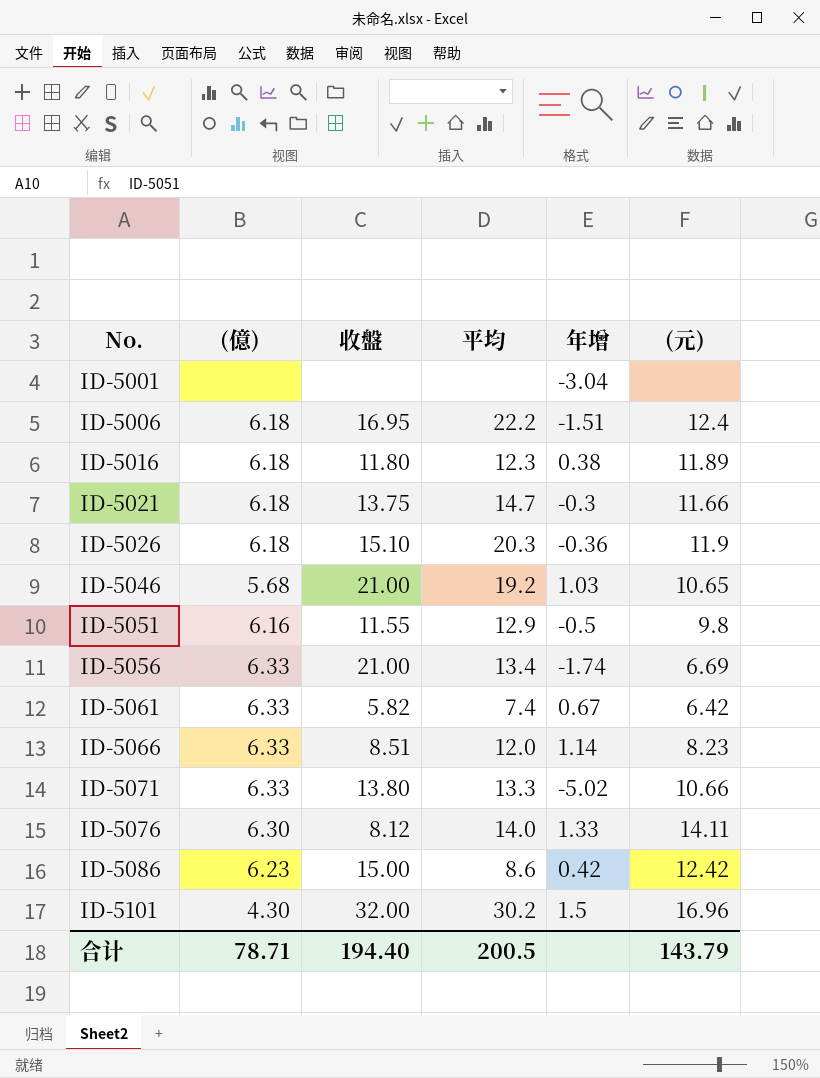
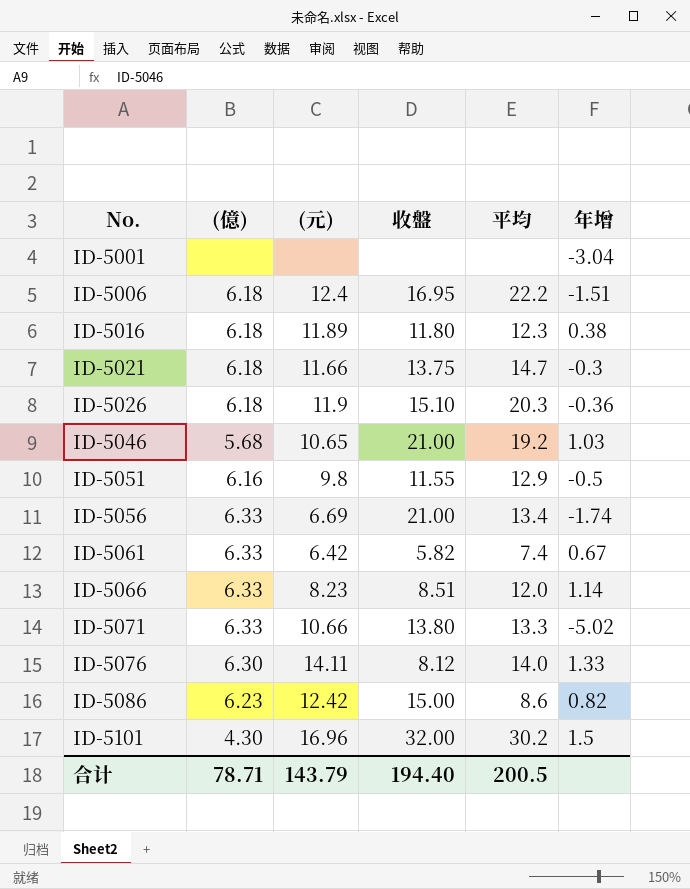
column (元) | position: 6 -> 3
ID-5086 | 年增: 0.42 -> 0.82

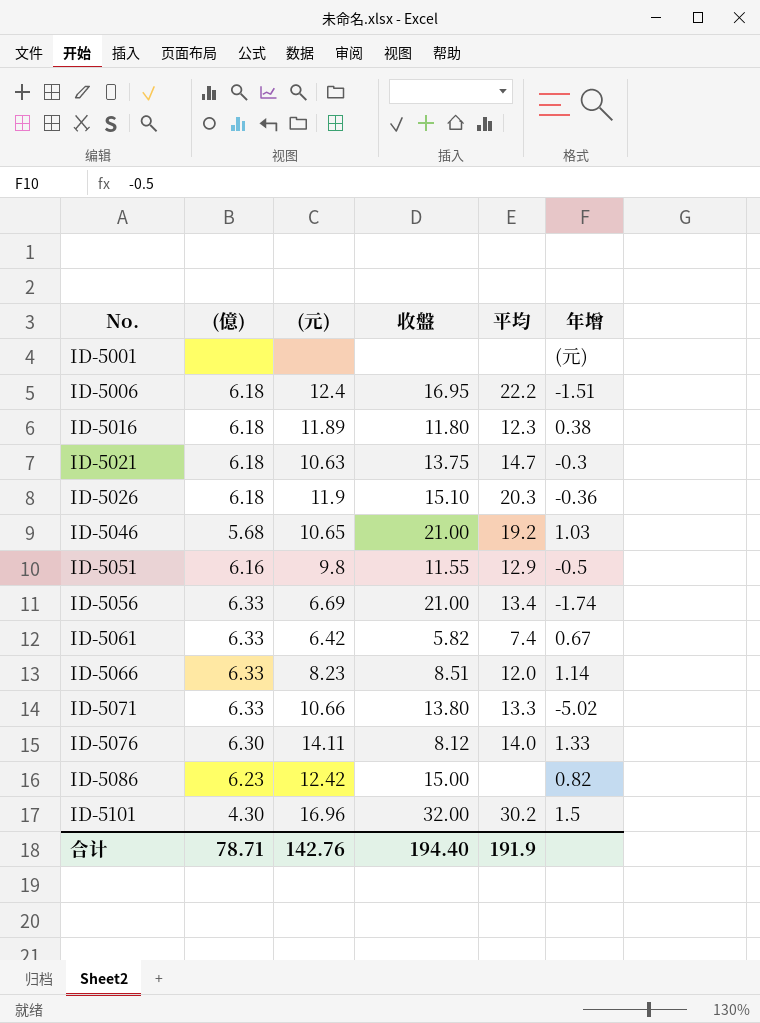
ID-5001 | 年增: -3.04 -> (元)
ID-5021 | (元): 11.66 -> 10.63
ID-5086 | 平均: 8.6 -> none
合计 | (元): 143.79 -> 142.76
合计 | 平均: 200.5 -> 191.9

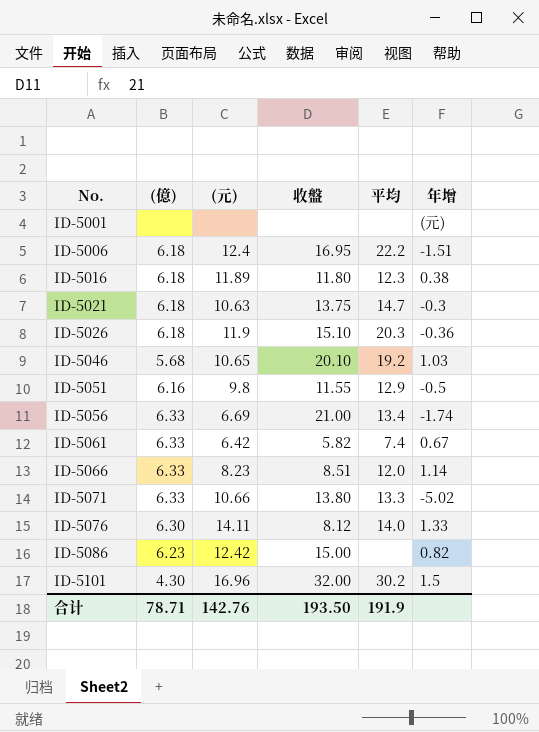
ID-5046 | 收盤: 21.00 -> 20.10
合计 | 收盤: 194.40 -> 193.50

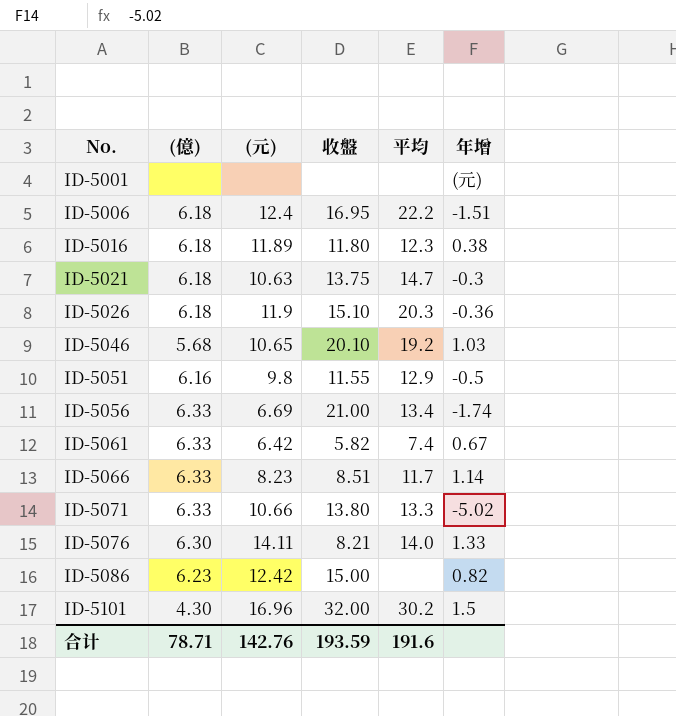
ID-5066 | 平均: 12.0 -> 11.7
ID-5076 | 收盤: 8.12 -> 8.21
合计 | 收盤: 193.50 -> 193.59
合计 | 平均: 191.9 -> 191.6

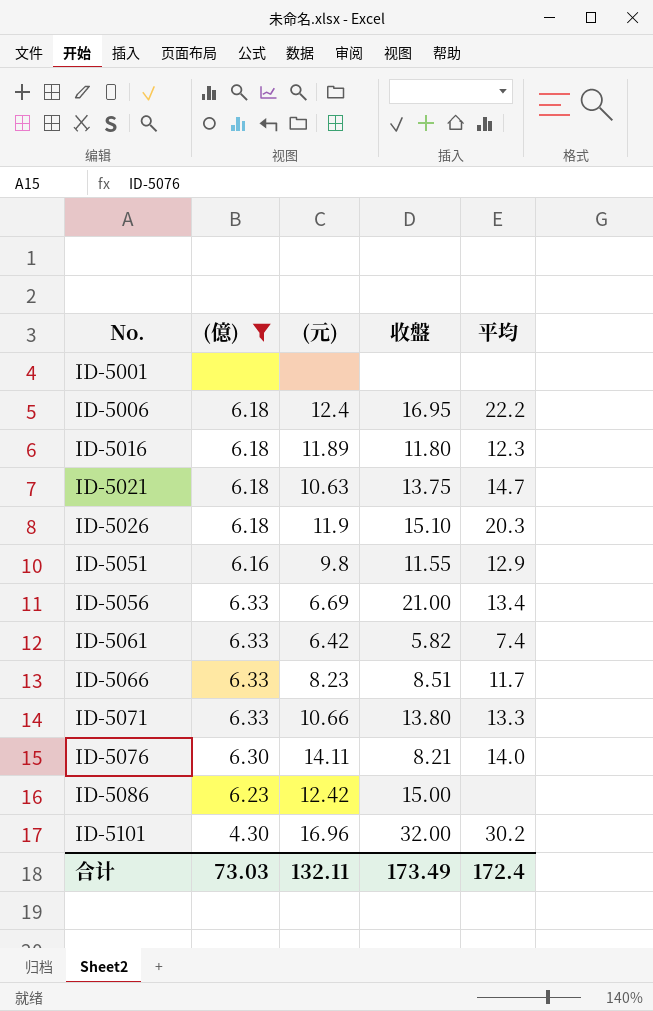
filter: none -> (億) != 5.68
column 年增 | position: 6 -> none
合计 | (億): 78.71 -> 73.03
合计 | (元): 142.76 -> 132.11
合计 | 收盤: 193.59 -> 173.49
合计 | 平均: 191.6 -> 172.4

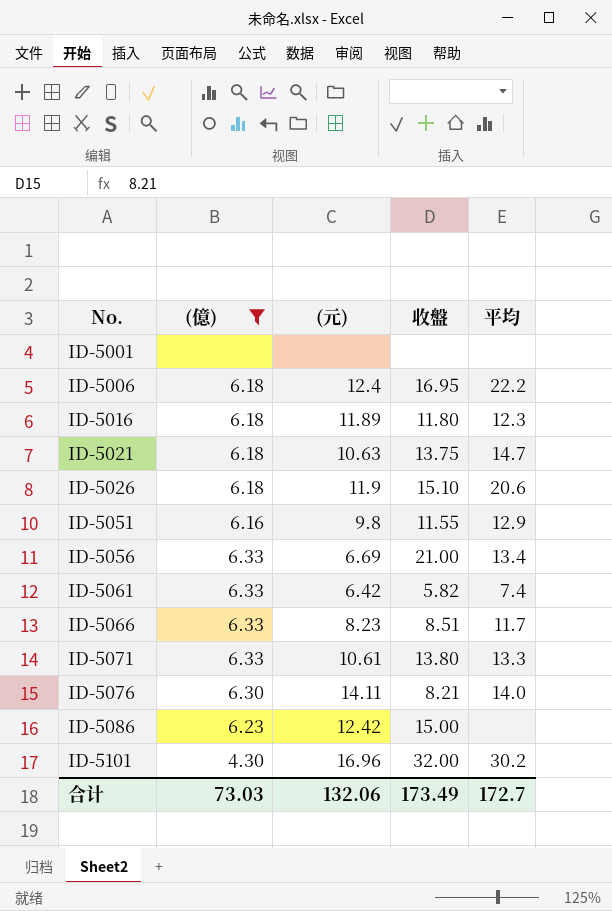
ID-5026 | 平均: 20.3 -> 20.6
ID-5071 | (元): 10.66 -> 10.61
合计 | (元): 132.11 -> 132.06
合计 | 平均: 172.4 -> 172.7

